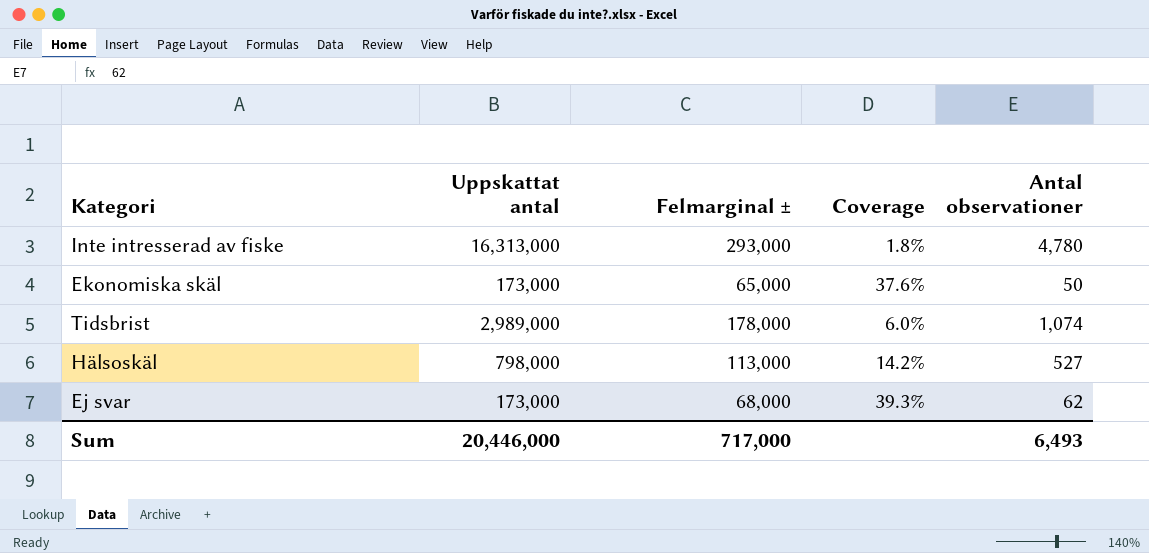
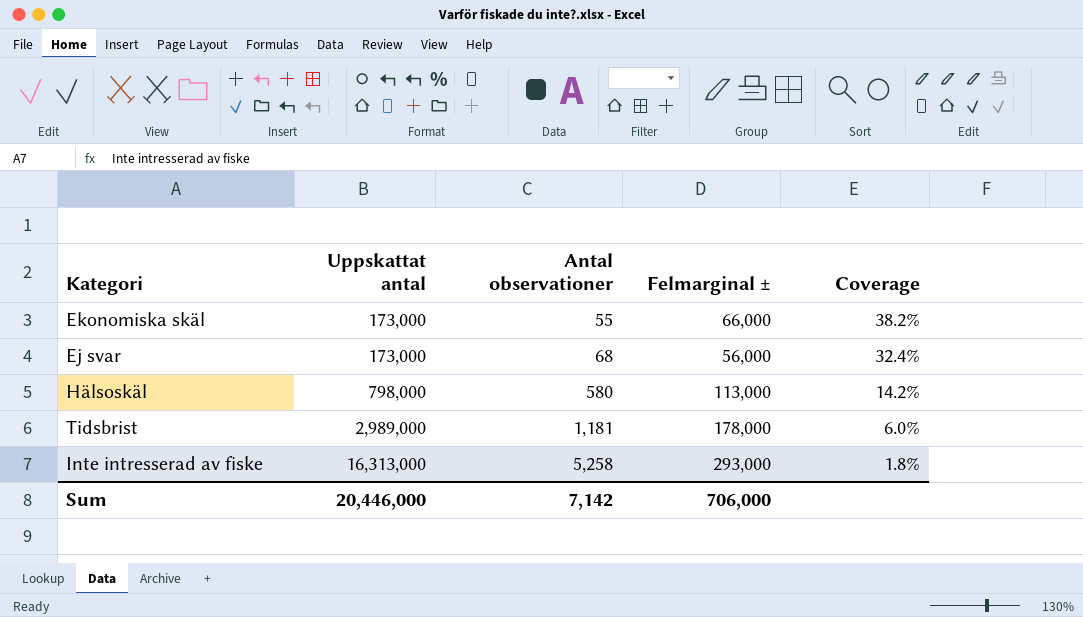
row order: none -> Uppskattat antal ascending
column Antal observationer | position: 5 -> 3
Ekonomiska skäl | Antal observationer: 50 -> 55
Ekonomiska skäl | Felmarginal ±: 65,000 -> 66,000
Ekonomiska skäl | Coverage: 37.6% -> 38.2%
Ej svar | Antal observationer: 62 -> 68
Ej svar | Felmarginal ±: 68,000 -> 56,000
Ej svar | Coverage: 39.3% -> 32.4%
Hälsoskäl | Antal observationer: 527 -> 580
Tidsbrist | Antal observationer: 1,074 -> 1,181
Inte intresserad av fiske | Antal observationer: 4,780 -> 5,258
Sum | Antal observationer: 6,493 -> 7,142
Sum | Felmarginal ±: 717,000 -> 706,000

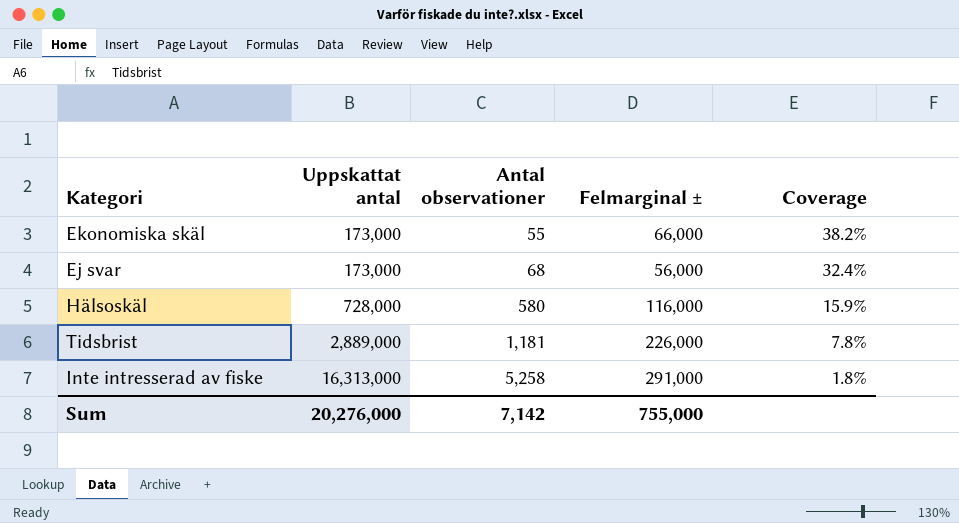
Hälsoskäl | Uppskattat antal: 798,000 -> 728,000
Hälsoskäl | Felmarginal ±: 113,000 -> 116,000
Hälsoskäl | Coverage: 14.2% -> 15.9%
Tidsbrist | Uppskattat antal: 2,989,000 -> 2,889,000
Tidsbrist | Felmarginal ±: 178,000 -> 226,000
Tidsbrist | Coverage: 6.0% -> 7.8%
Inte intresserad av fiske | Felmarginal ±: 293,000 -> 291,000
Sum | Uppskattat antal: 20,446,000 -> 20,276,000
Sum | Felmarginal ±: 706,000 -> 755,000

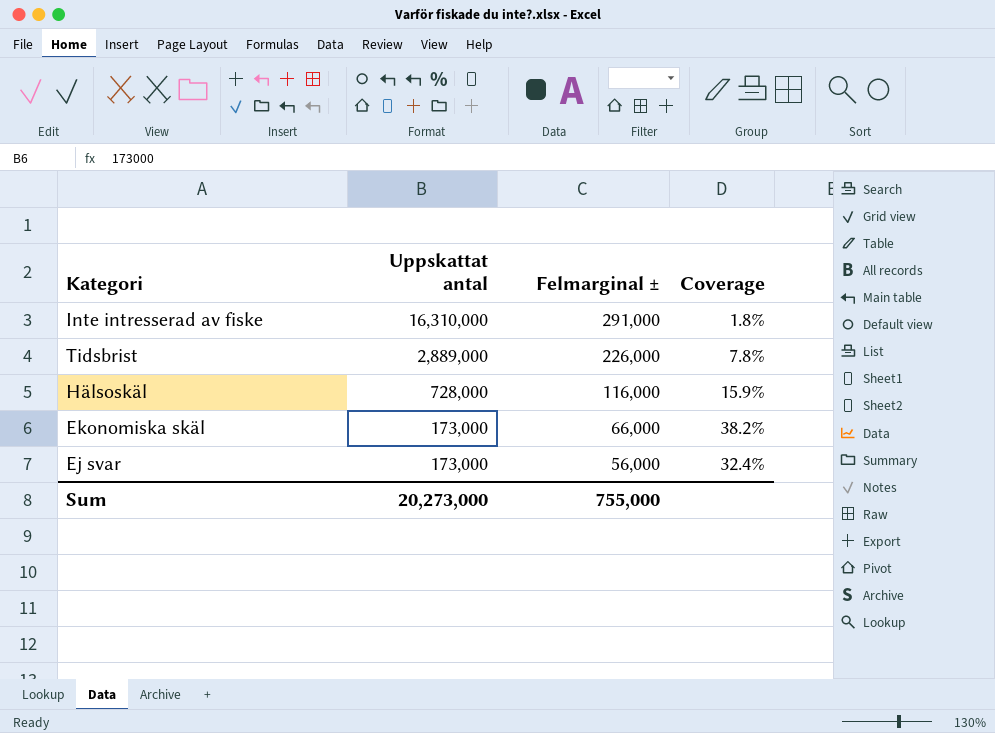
row order: Uppskattat antal ascending -> Uppskattat antal descending
column Antal observationer | position: 3 -> none
Inte intresserad av fiske | Uppskattat antal: 16,313,000 -> 16,310,000
Sum | Uppskattat antal: 20,276,000 -> 20,273,000

